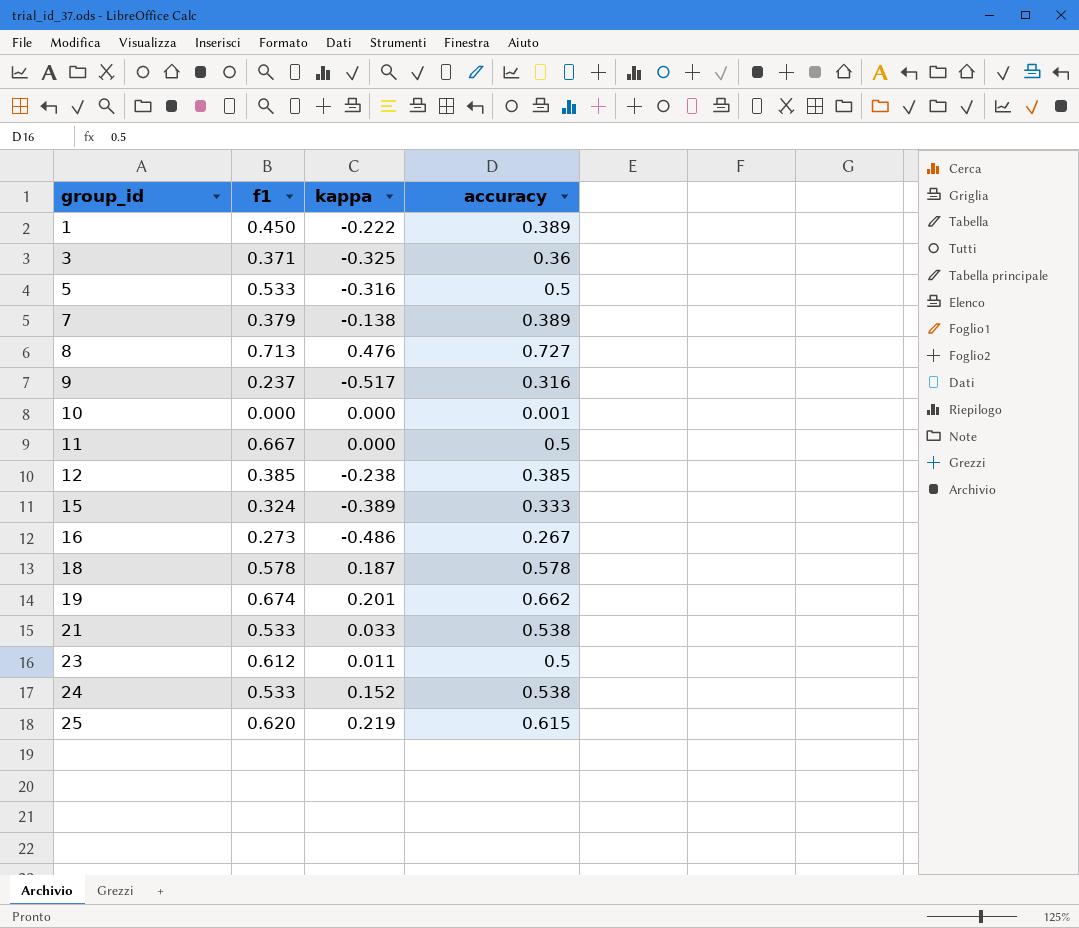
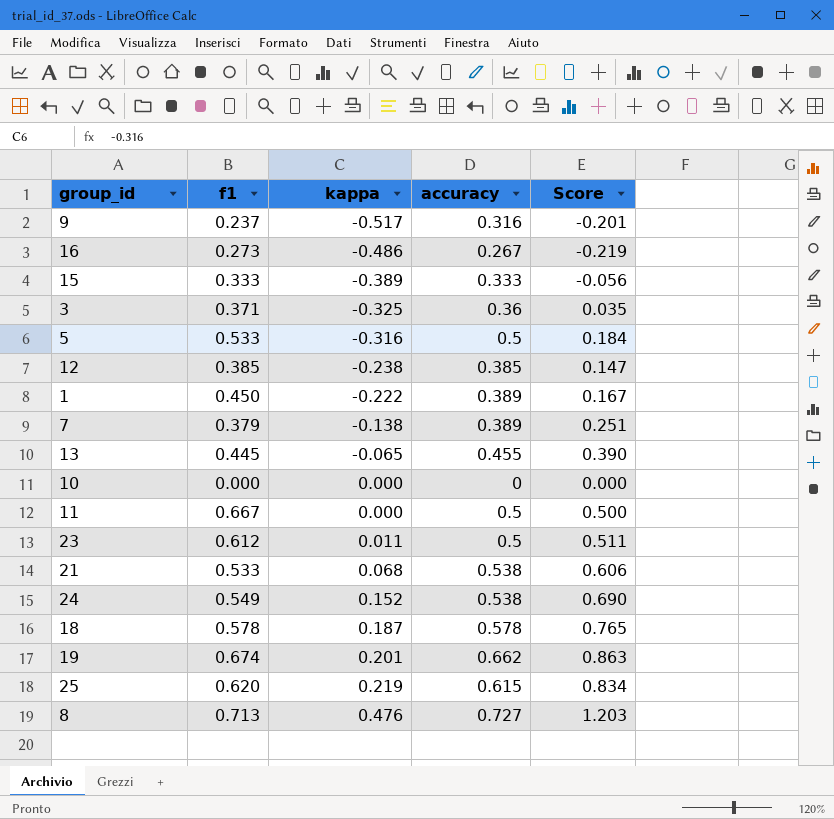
row order: group_id ascending -> kappa ascending
column Score | formula: none -> [kappa] + [accuracy]
15 | f1: 0.324 -> 0.333
row 13: none -> 0.445 | -0.065 | 0.455 | 0.390
10 | accuracy: 0.001 -> 0
21 | kappa: 0.033 -> 0.068
24 | f1: 0.533 -> 0.549

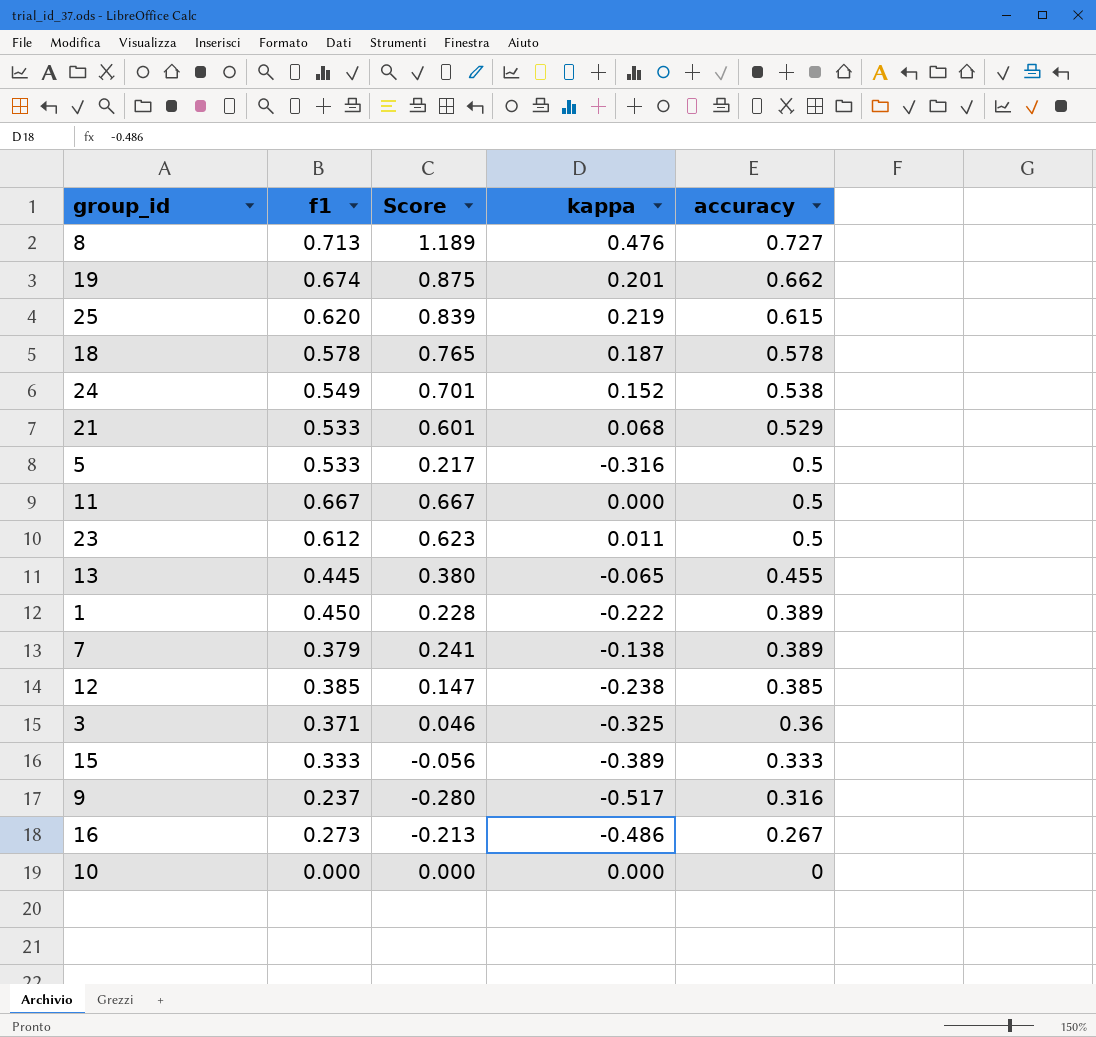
row order: kappa ascending -> accuracy descending
column Score | formula: [kappa] + [accuracy] -> [f1] + [kappa]
column Score | position: 5 -> 3
21 | accuracy: 0.538 -> 0.529

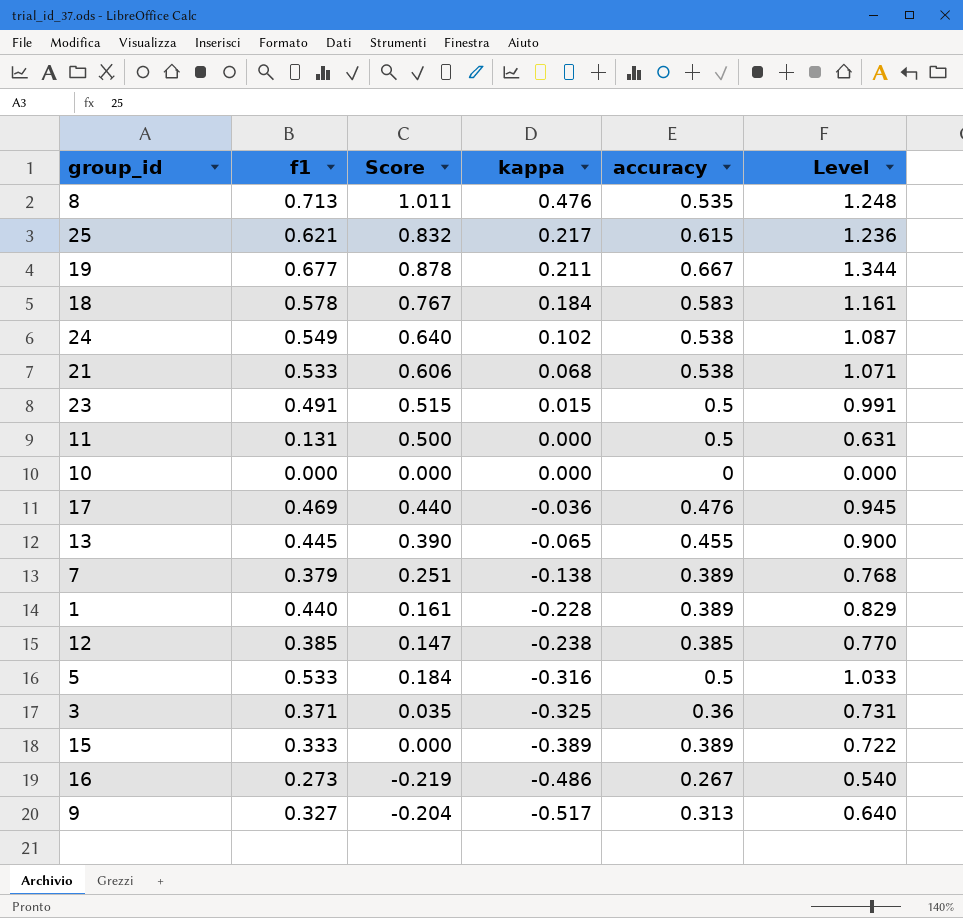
row order: accuracy descending -> kappa descending
column Score | formula: [f1] + [kappa] -> [kappa] + [accuracy]
column Level | formula: none -> [f1] + [accuracy]
8 | accuracy: 0.727 -> 0.535
25 | f1: 0.620 -> 0.621
25 | kappa: 0.219 -> 0.217
19 | f1: 0.674 -> 0.677
19 | kappa: 0.201 -> 0.211
19 | accuracy: 0.662 -> 0.667
18 | kappa: 0.187 -> 0.184
18 | accuracy: 0.578 -> 0.583
24 | kappa: 0.152 -> 0.102
21 | accuracy: 0.529 -> 0.538
23 | f1: 0.612 -> 0.491
23 | kappa: 0.011 -> 0.015
11 | f1: 0.667 -> 0.131
row 17: none -> 0.469 | 0.440 | -0.036 | 0.476 | 0.945
1 | f1: 0.450 -> 0.440
1 | kappa: -0.222 -> -0.228
15 | accuracy: 0.333 -> 0.389
9 | f1: 0.237 -> 0.327
9 | accuracy: 0.316 -> 0.313

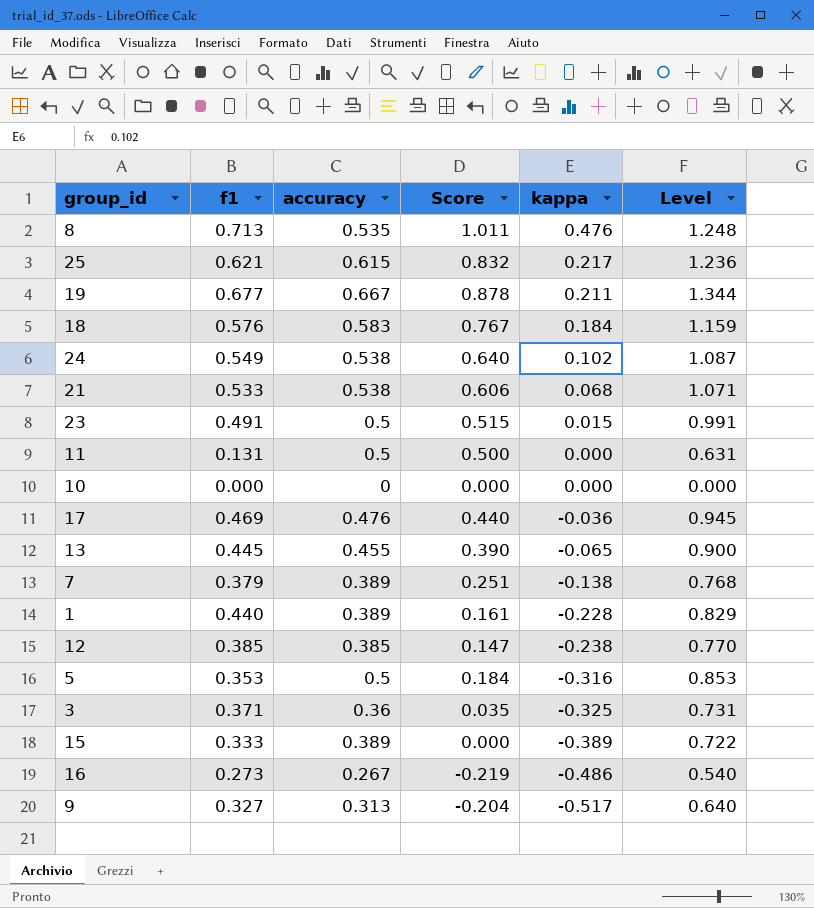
column accuracy | position: 5 -> 3
18 | f1: 0.578 -> 0.576
18 | Level: 1.161 -> 1.159
5 | f1: 0.533 -> 0.353
5 | Level: 1.033 -> 0.853

